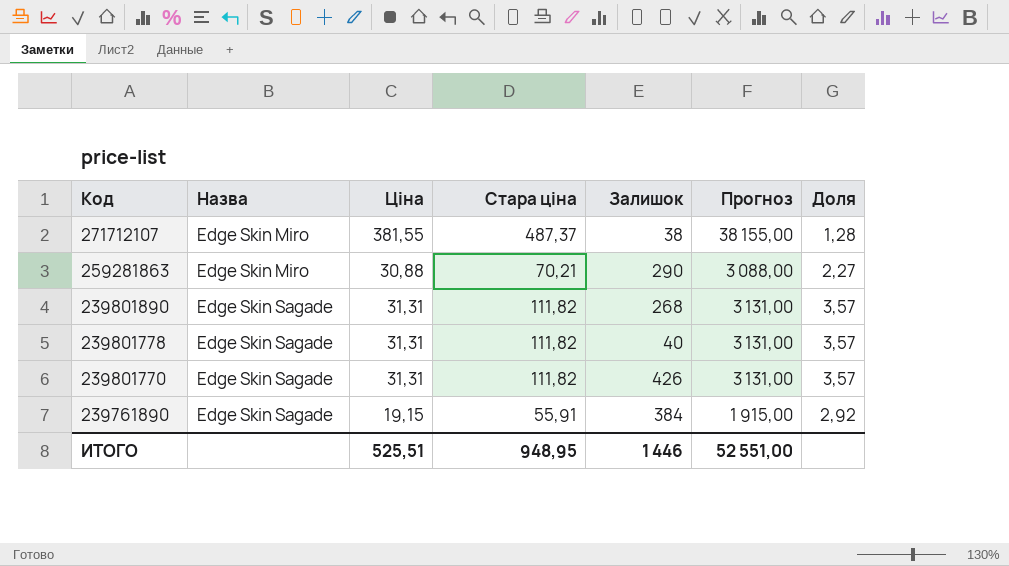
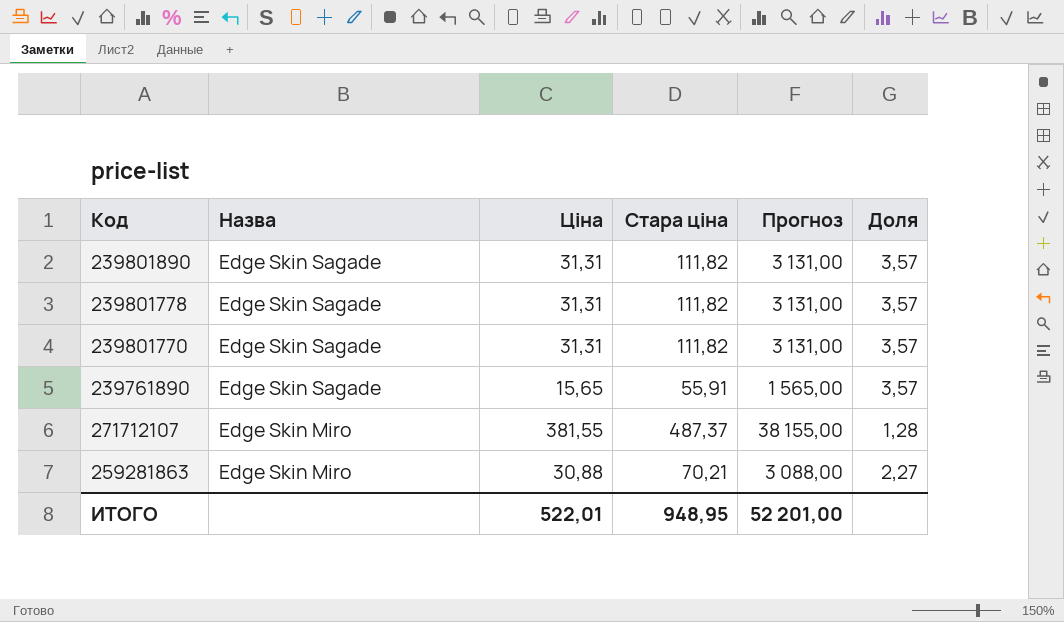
row order: Код descending -> Назва descending
column Залишок | position: 5 -> none
239761890 | Ціна: 19,15 -> 15,65
239761890 | Прогноз: 1 915,00 -> 1 565,00
239761890 | Доля: 2,92 -> 3,57
ИТОГО | Ціна: 525,51 -> 522,01
ИТОГО | Прогноз: 52 551,00 -> 52 201,00

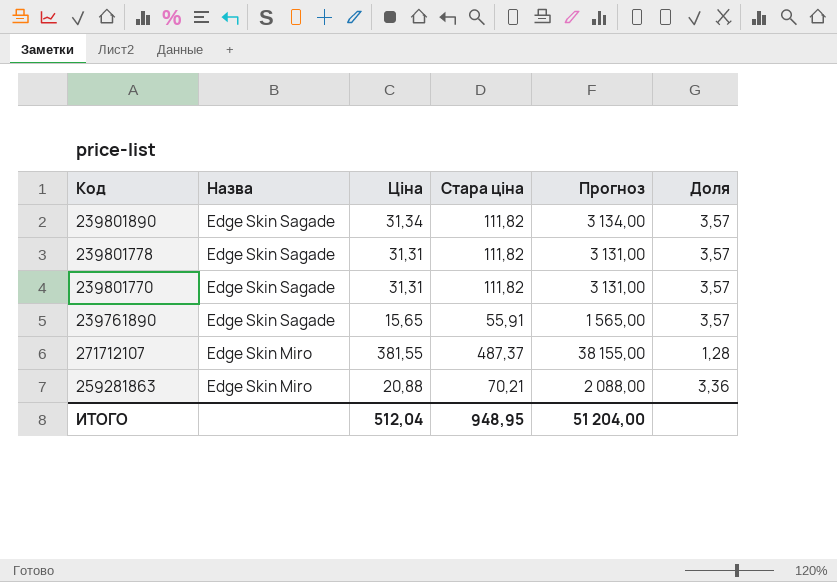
239801890 | Ціна: 31,31 -> 31,34
239801890 | Прогноз: 3 131,00 -> 3 134,00
259281863 | Ціна: 30,88 -> 20,88
259281863 | Прогноз: 3 088,00 -> 2 088,00
259281863 | Доля: 2,27 -> 3,36
ИТОГО | Ціна: 522,01 -> 512,04
ИТОГО | Прогноз: 52 201,00 -> 51 204,00

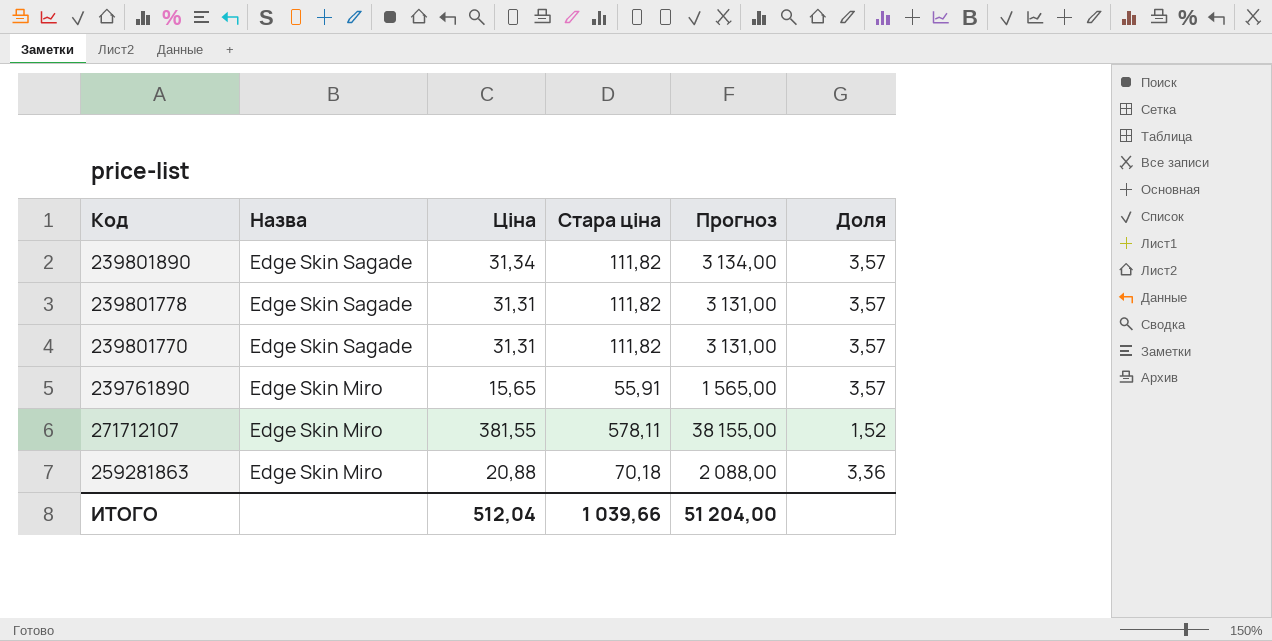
239761890 | Назва: Edge Skin Sagade -> Edge Skin Miro
271712107 | Стара ціна: 487,37 -> 578,11
271712107 | Доля: 1,28 -> 1,52
259281863 | Стара ціна: 70,21 -> 70,18
ИТОГО | Стара ціна: 948,95 -> 1 039,66

